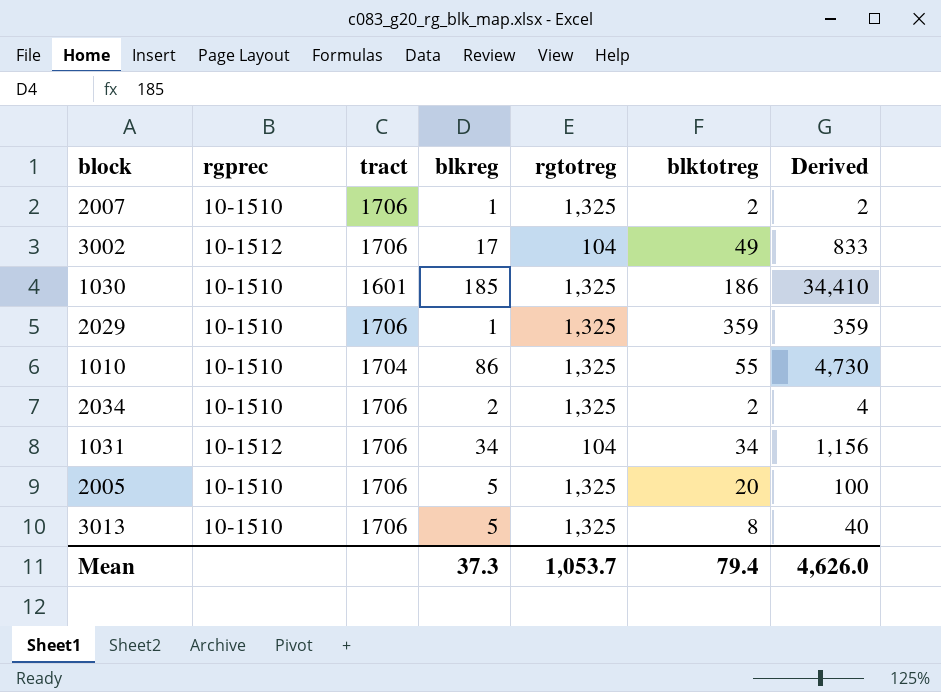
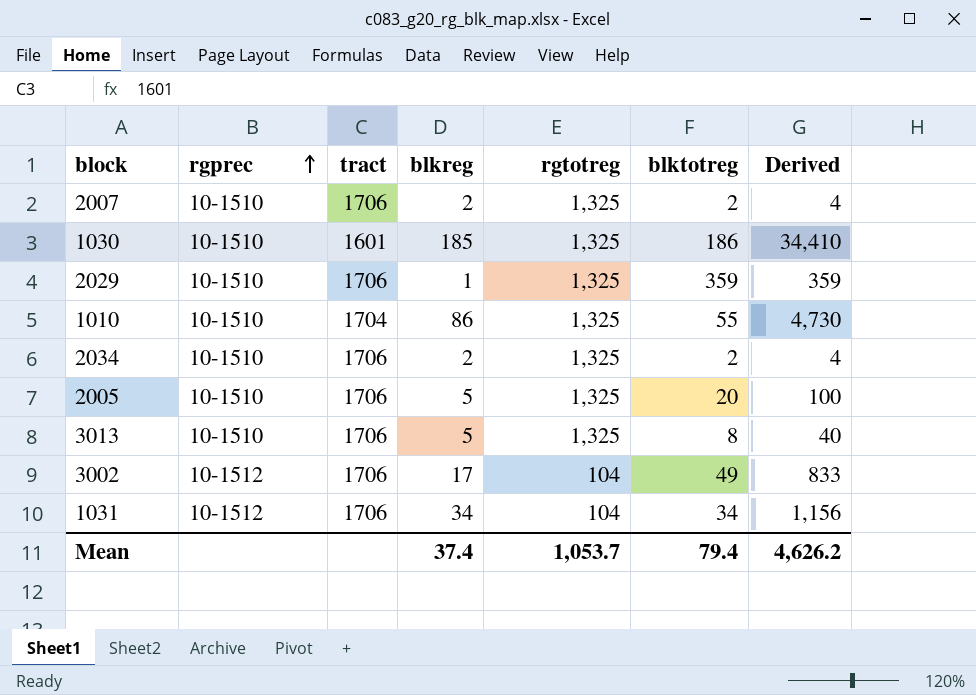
row order: none -> rgprec ascending
2007 | blkreg: 1 -> 2
2007 | Derived: 2 -> 4
Mean | blkreg: 37.3 -> 37.4
Mean | Derived: 4,626.0 -> 4,626.2

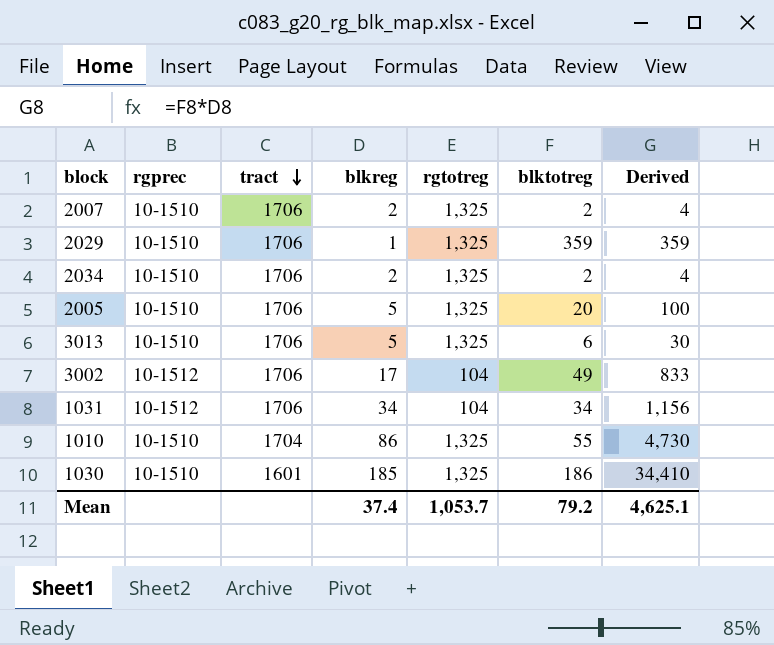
row order: rgprec ascending -> tract descending
3013 | blktotreg: 8 -> 6
3013 | Derived: 40 -> 30
Mean | blktotreg: 79.4 -> 79.2
Mean | Derived: 4,626.2 -> 4,625.1

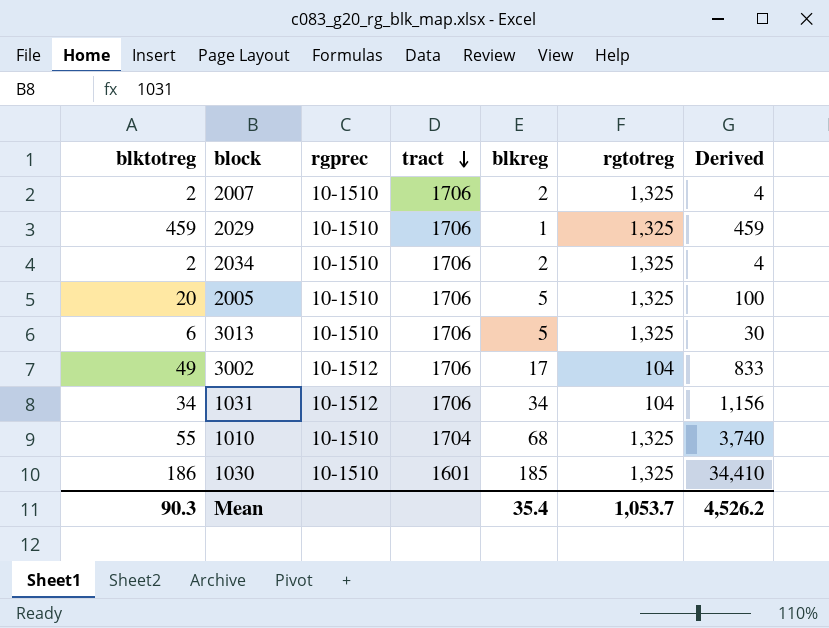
column blktotreg | position: 6 -> 1
2029 | blktotreg: 359 -> 459
2029 | Derived: 359 -> 459
1010 | blkreg: 86 -> 68
1010 | Derived: 4,730 -> 3,740
Mean | blktotreg: 79.2 -> 90.3
Mean | blkreg: 37.4 -> 35.4
Mean | Derived: 4,625.1 -> 4,526.2

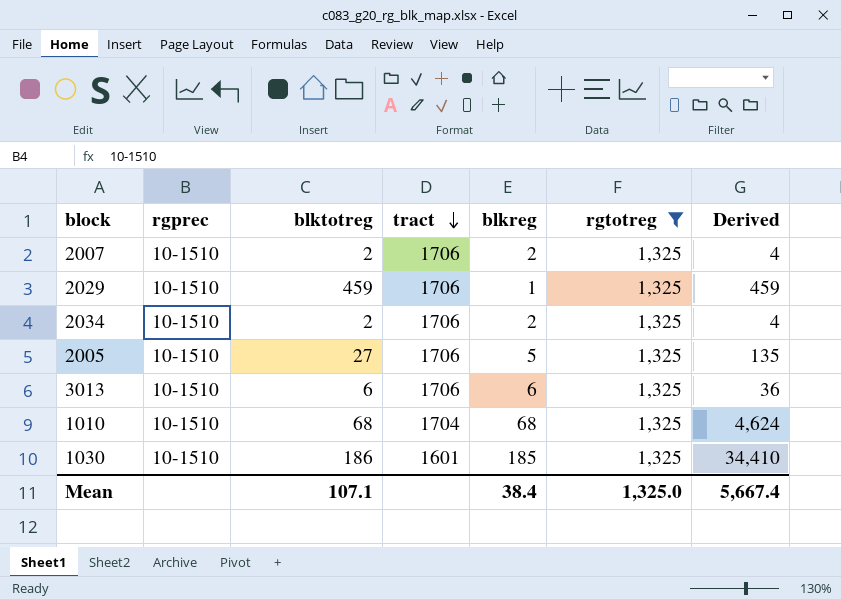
filter: none -> rgtotreg = 1,325
column blktotreg | position: 1 -> 3
2005 | blktotreg: 20 -> 27
2005 | Derived: 100 -> 135
3013 | blkreg: 5 -> 6
3013 | Derived: 30 -> 36
1010 | blktotreg: 55 -> 68
1010 | Derived: 3,740 -> 4,624
Mean | blktotreg: 90.3 -> 107.1
Mean | blkreg: 35.4 -> 38.4
Mean | rgtotreg: 1,053.7 -> 1,325.0
Mean | Derived: 4,526.2 -> 5,667.4

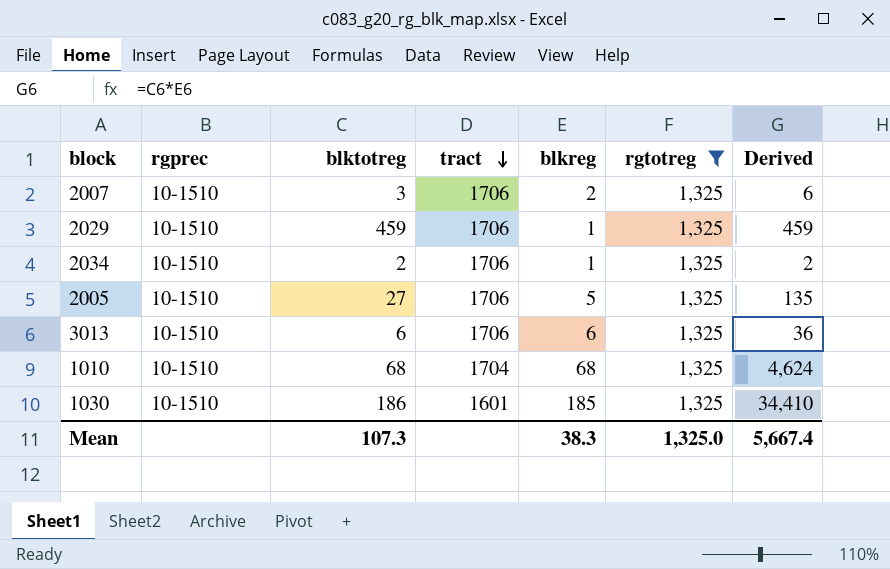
2007 | blktotreg: 2 -> 3
2007 | Derived: 4 -> 6
2034 | blkreg: 2 -> 1
2034 | Derived: 4 -> 2
Mean | blktotreg: 107.1 -> 107.3
Mean | blkreg: 38.4 -> 38.3

